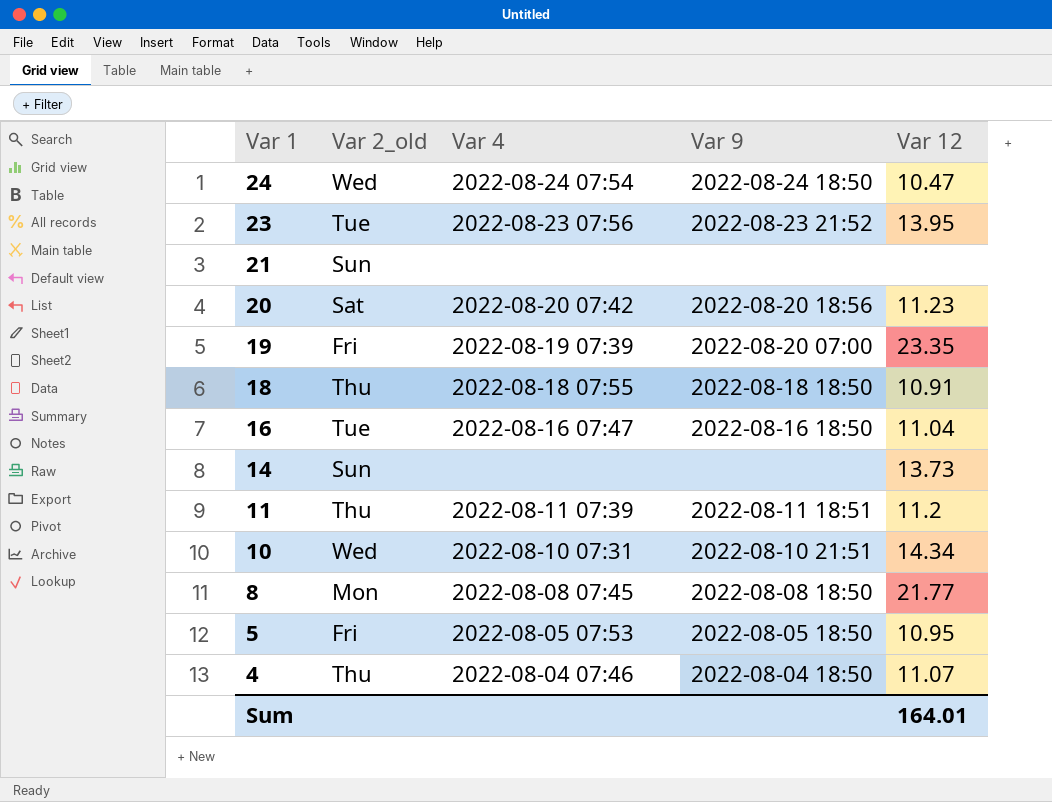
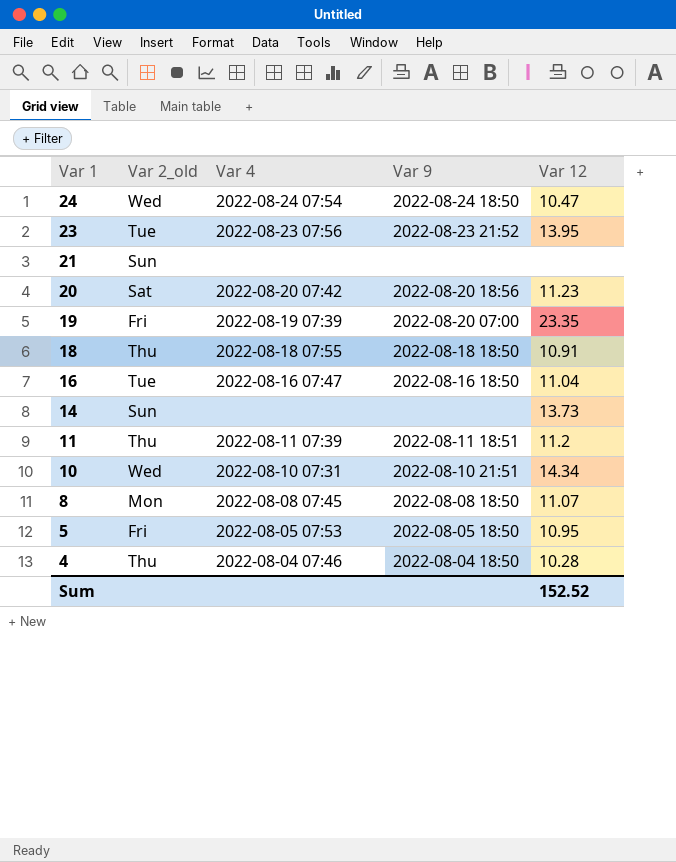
8 | Var 12: 21.77 -> 11.07
4 | Var 12: 11.07 -> 10.28
Sum | Var 12: 164.01 -> 152.52

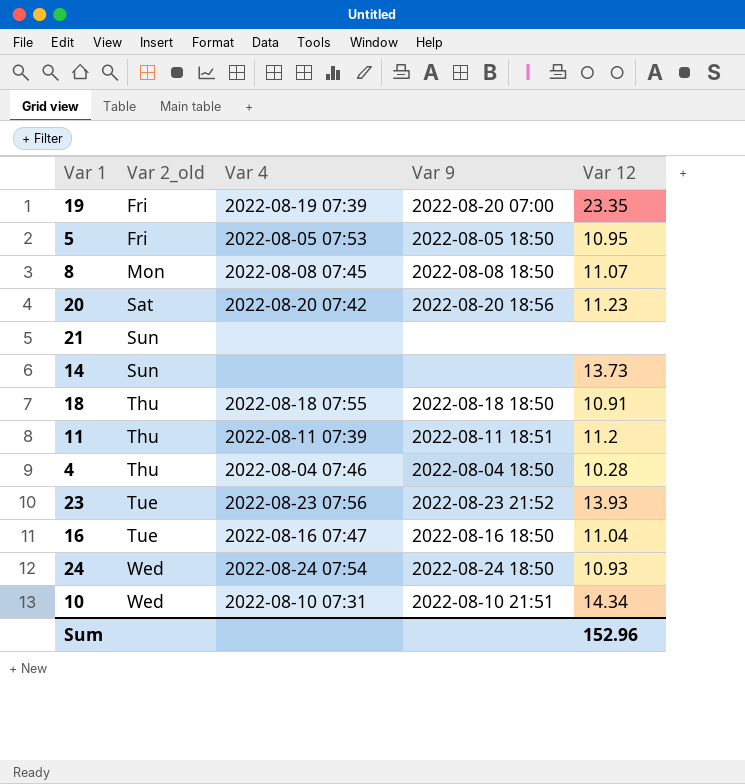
row order: Var 1 descending -> Var 2_old ascending
23 | Var 12: 13.95 -> 13.93
24 | Var 12: 10.47 -> 10.93
Sum | Var 12: 152.52 -> 152.96

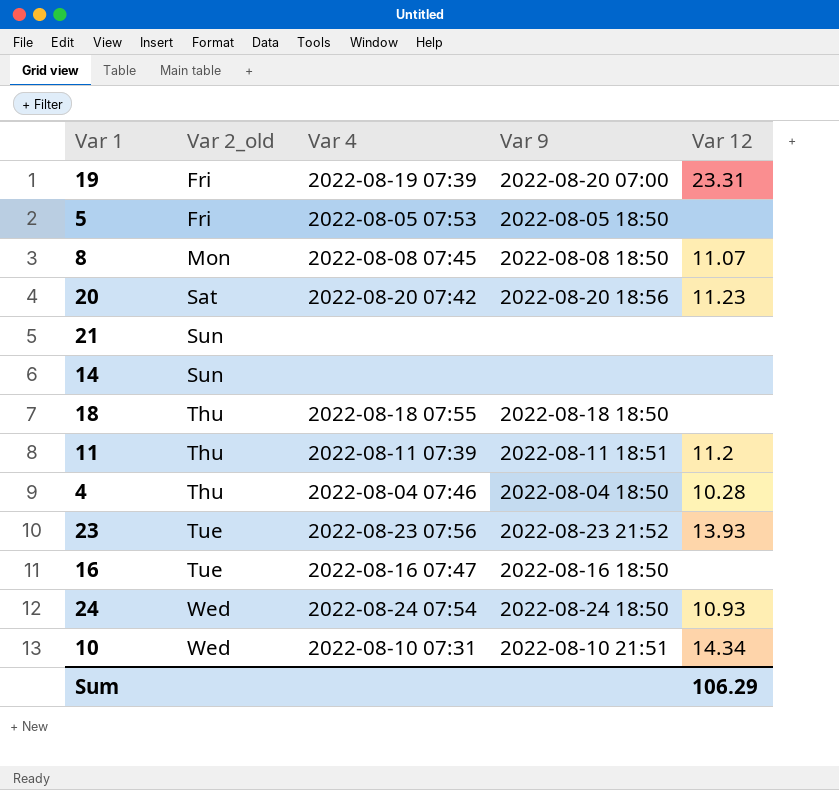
19 | Var 12: 23.35 -> 23.31
5 | Var 12: 10.95 -> none
14 | Var 12: 13.73 -> none
18 | Var 12: 10.91 -> none
16 | Var 12: 11.04 -> none
Sum | Var 12: 152.96 -> 106.29

